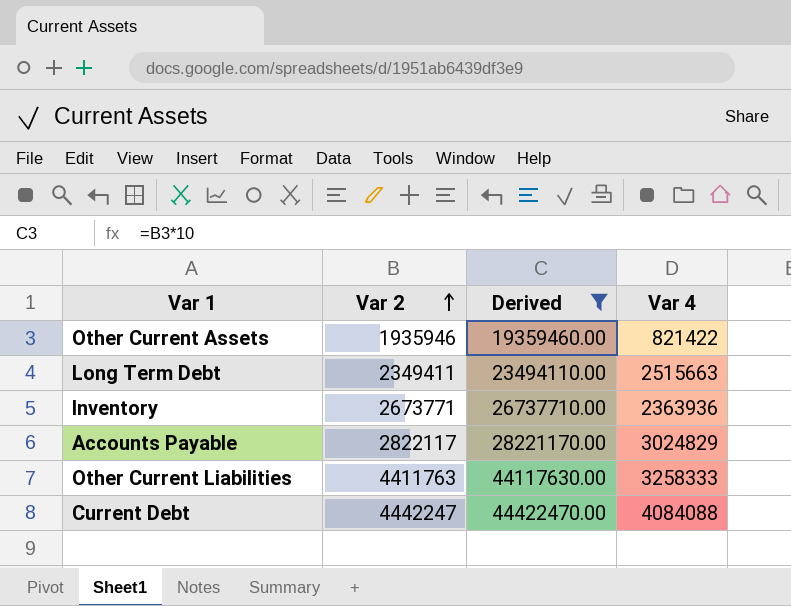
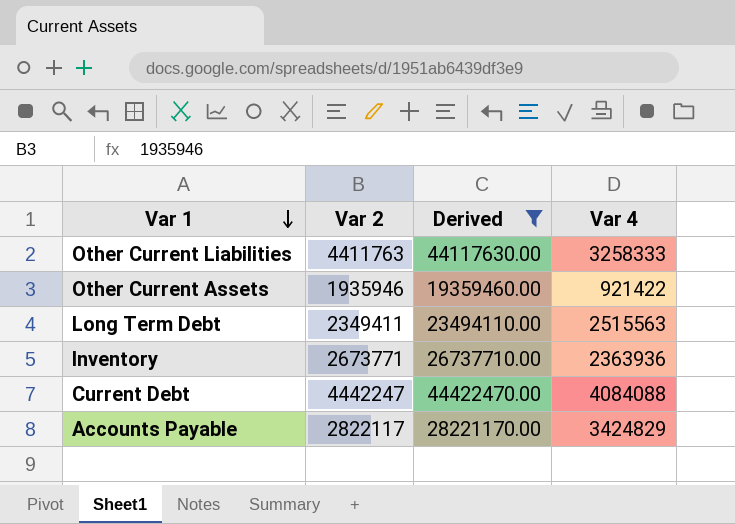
row order: Var 2 ascending -> Var 1 descending
Other Current Assets | Var 4: 821422 -> 921422
Long Term Debt | Var 4: 2515663 -> 2515563
Accounts Payable | Var 4: 3024829 -> 3424829

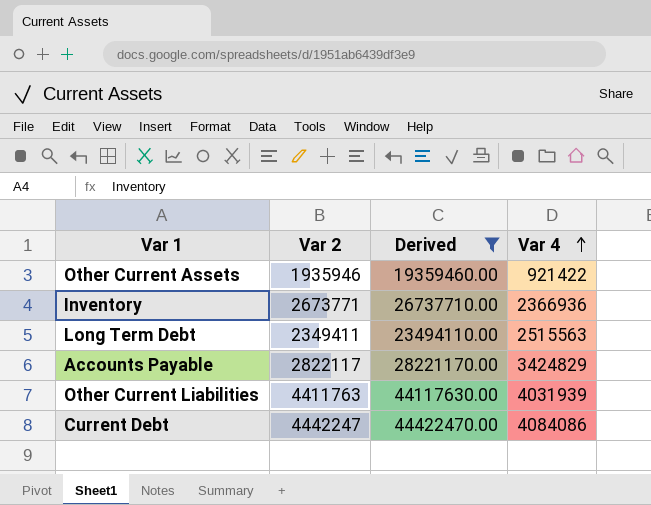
row order: Var 1 descending -> Var 4 ascending
Inventory | Var 4: 2363936 -> 2366936
Other Current Liabilities | Var 4: 3258333 -> 4031939
Current Debt | Var 4: 4084088 -> 4084086

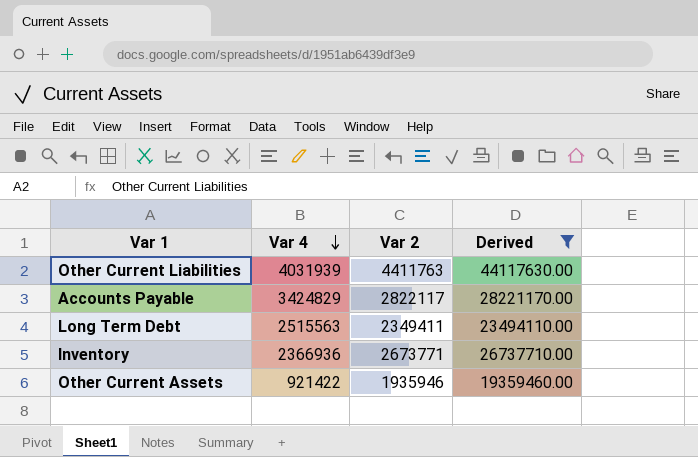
row order: Var 4 ascending -> Var 4 descending
column Var 4 | position: 4 -> 2
row Current Debt: 4442247 | 44422470.00 | 4084086 -> none

